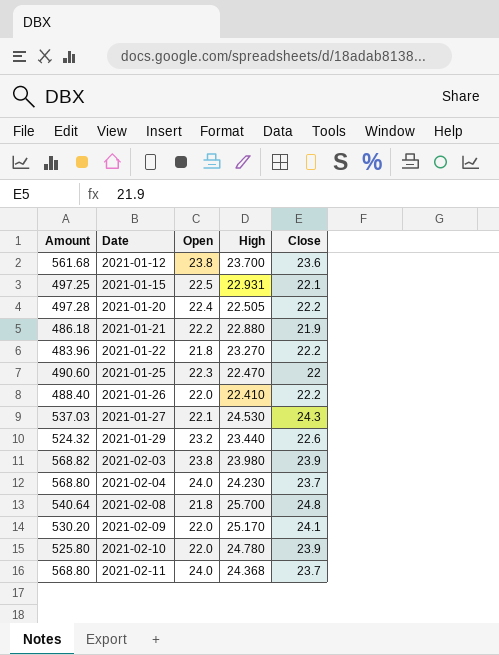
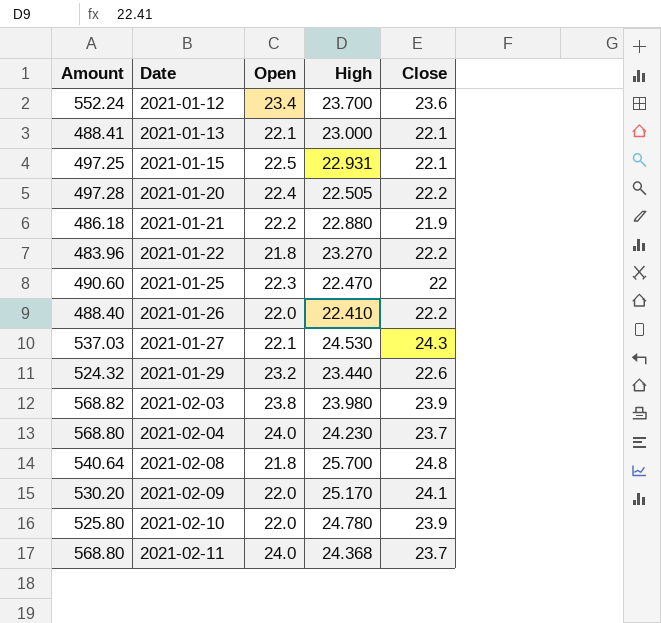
2021-01-12 | Amount: 561.68 -> 552.24
2021-01-12 | Open: 23.8 -> 23.4
row 2021-01-13: none -> 488.41 | 22.1 | 23.000 | 22.1

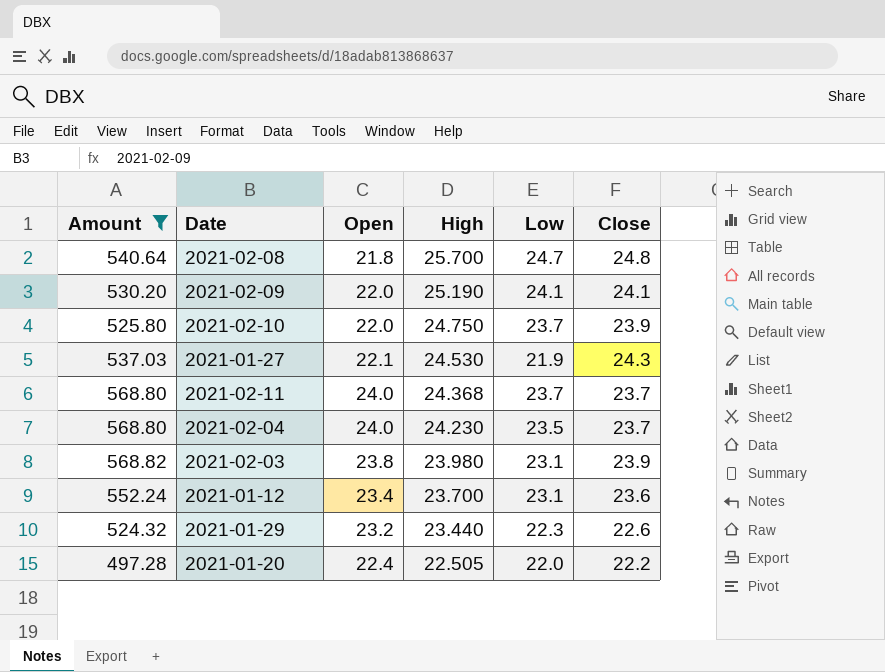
filter: none -> Amount >= 497.28
row order: Date ascending -> High descending
column Low | position: none -> 5
2021-02-09 | High: 25.170 -> 25.190
2021-02-10 | High: 24.780 -> 24.750

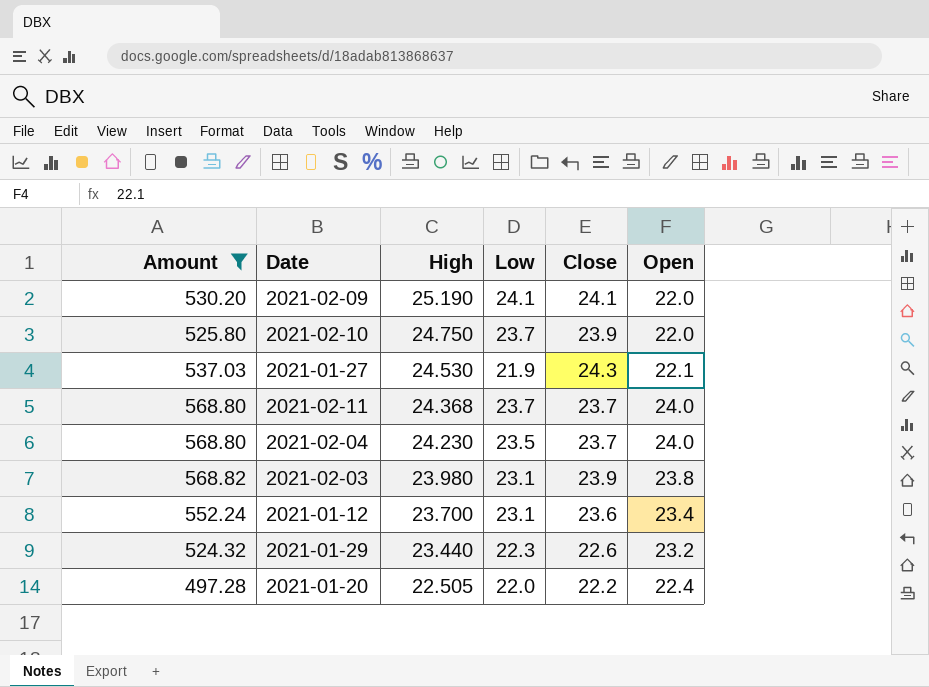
column Open | position: 3 -> 6
row 2021-02-08: 540.64 | 21.8 | 25.700 | 24.7 | 24.8 -> none

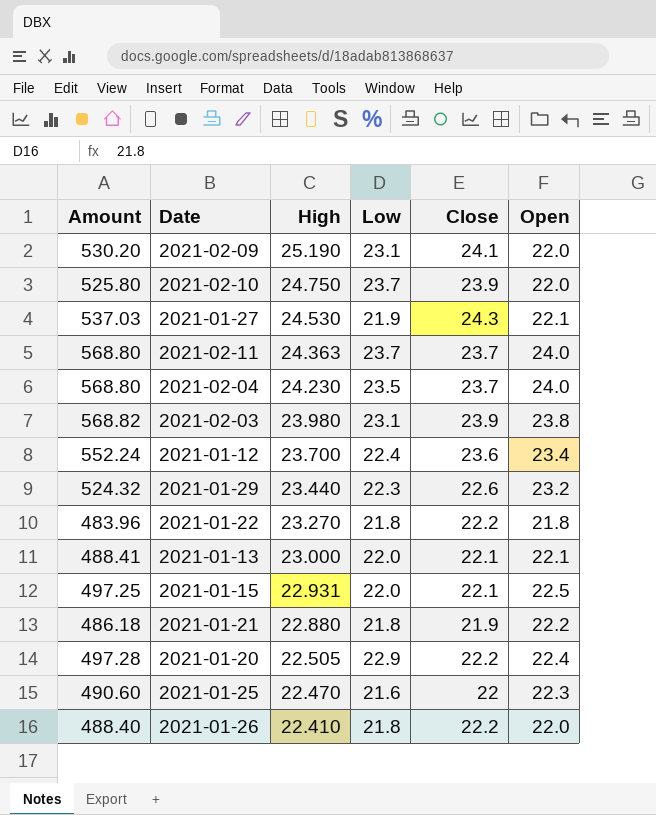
filter: Amount >= 497.28 -> none
2021-02-09 | Low: 24.1 -> 23.1
2021-02-11 | High: 24.368 -> 24.363
2021-01-12 | Low: 23.1 -> 22.4
2021-01-20 | Low: 22.0 -> 22.9

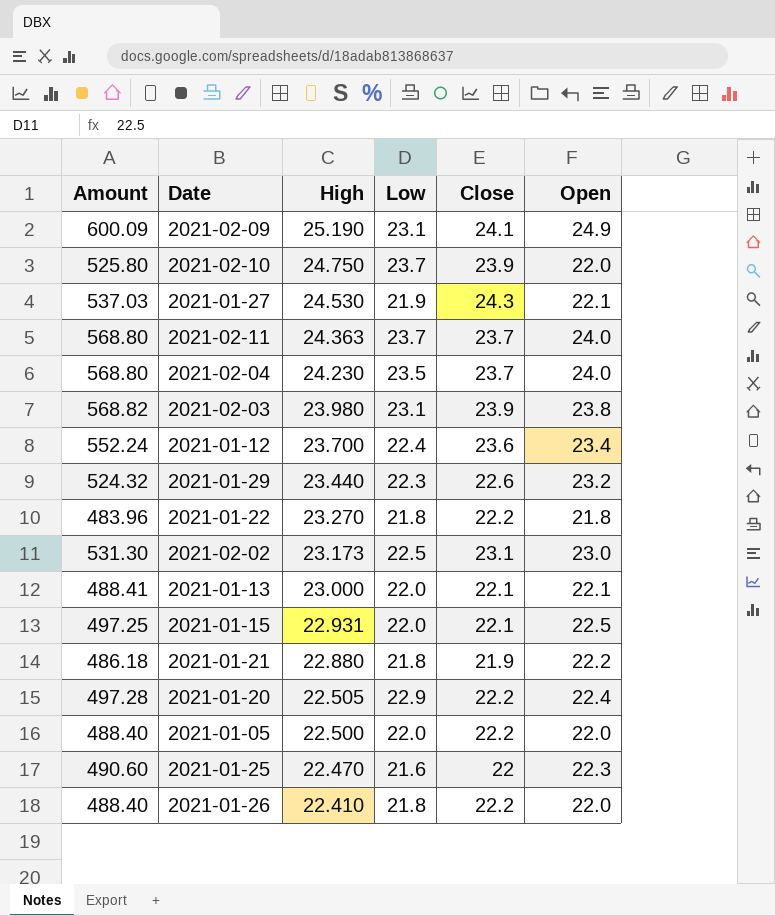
2021-02-09 | Amount: 530.20 -> 600.09
2021-02-09 | Open: 22.0 -> 24.9
row 2021-02-02: none -> 531.30 | 23.173 | 22.5 | 23.1 | 23.0
row 2021-01-05: none -> 488.40 | 22.500 | 22.0 | 22.2 | 22.0

